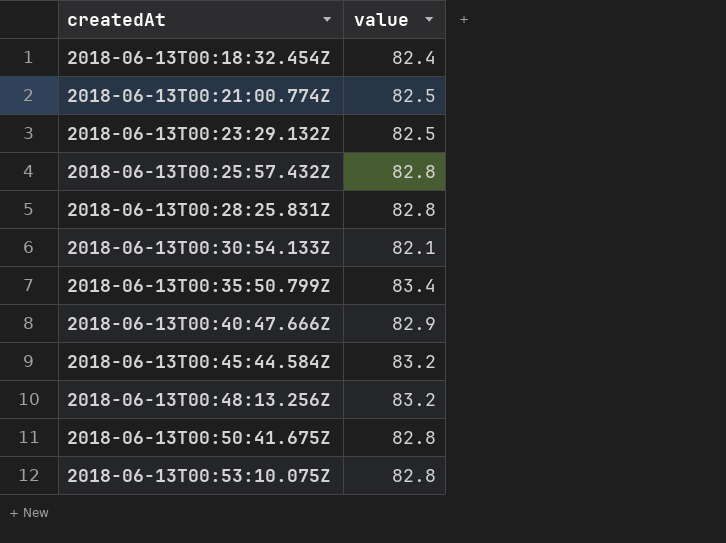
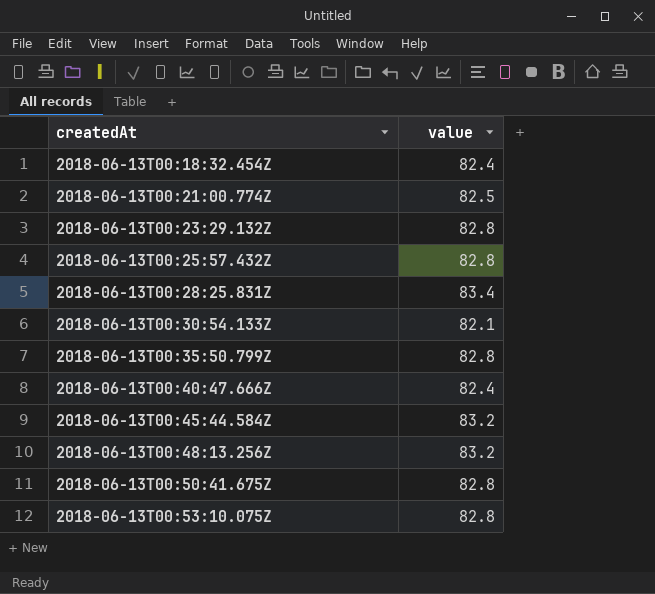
2018-06-13T00:23:29.132Z | value: 82.5 -> 82.8
2018-06-13T00:28:25.831Z | value: 82.8 -> 83.4
2018-06-13T00:35:50.799Z | value: 83.4 -> 82.8
2018-06-13T00:40:47.666Z | value: 82.9 -> 82.4

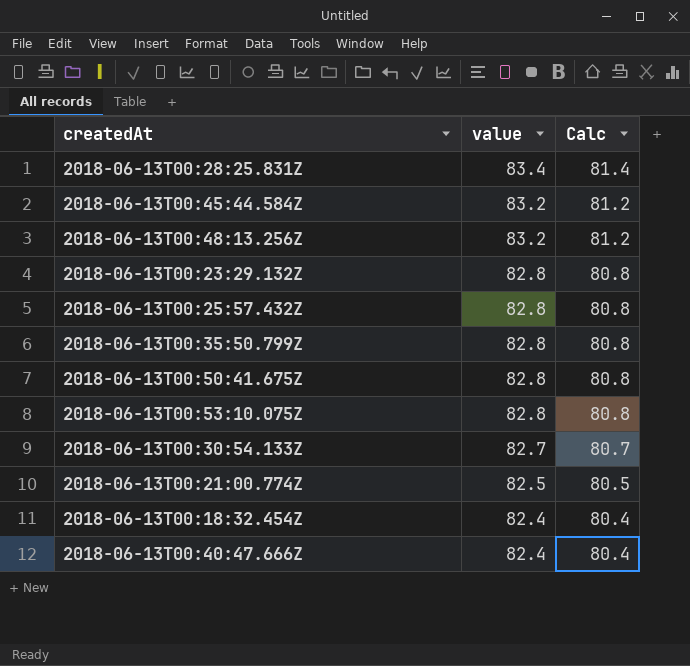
row order: createdAt ascending -> value descending
column Calc | formula: none -> [value] - 2
2018-06-13T00:30:54.133Z | value: 82.1 -> 82.7

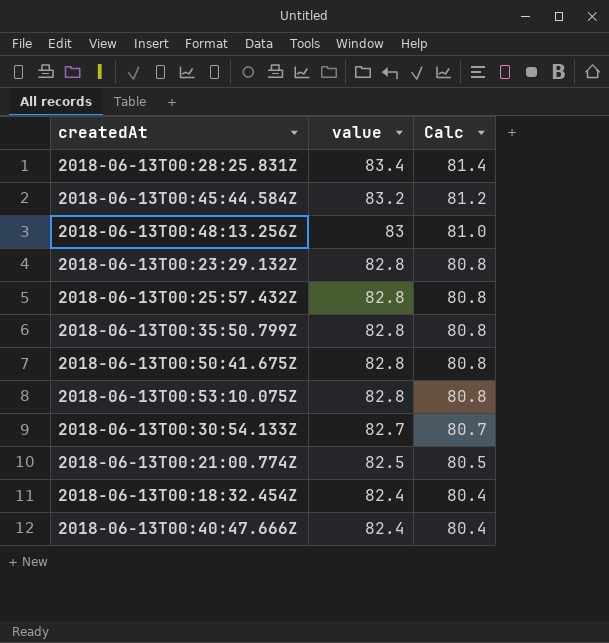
2018-06-13T00:48:13.256Z | value: 83.2 -> 83
2018-06-13T00:48:13.256Z | Calc: 81.2 -> 81.0

